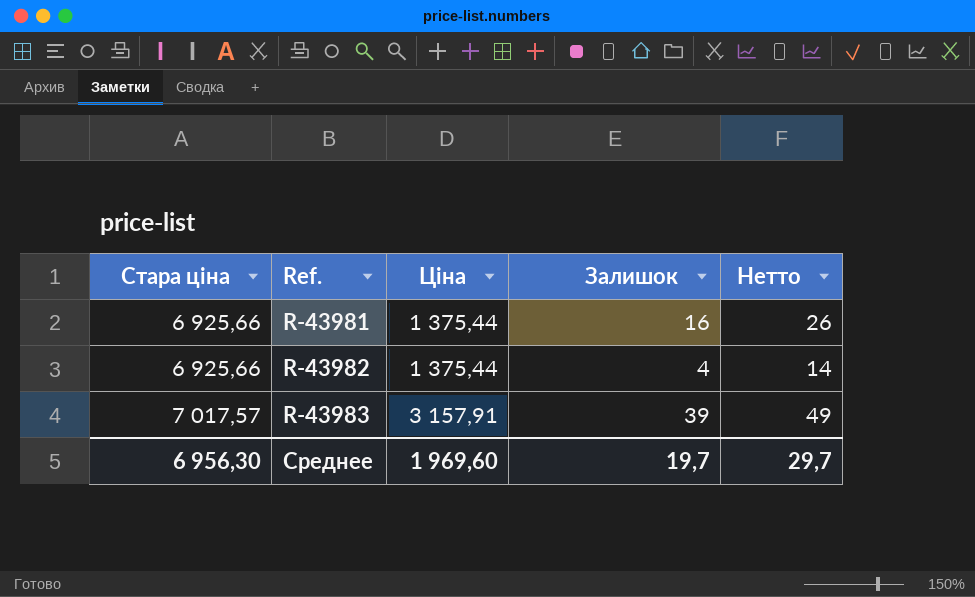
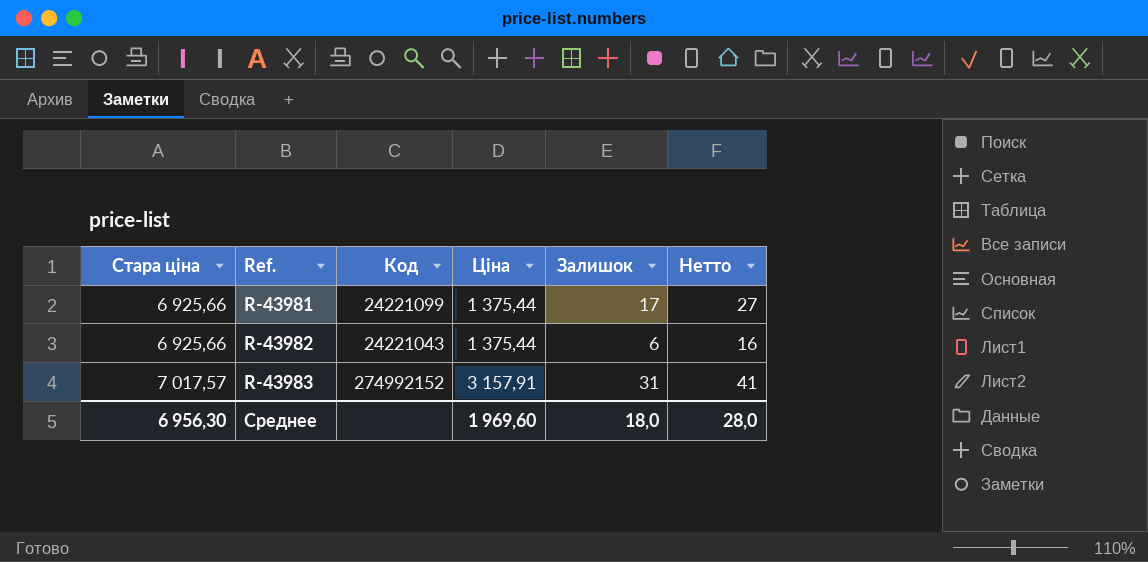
column Код | position: none -> 3
R-43981 | Залишок: 16 -> 17
R-43981 | Нетто: 26 -> 27
R-43982 | Залишок: 4 -> 6
R-43982 | Нетто: 14 -> 16
R-43983 | Залишок: 39 -> 31
R-43983 | Нетто: 49 -> 41
Среднее | Залишок: 19,7 -> 18,0
Среднее | Нетто: 29,7 -> 28,0

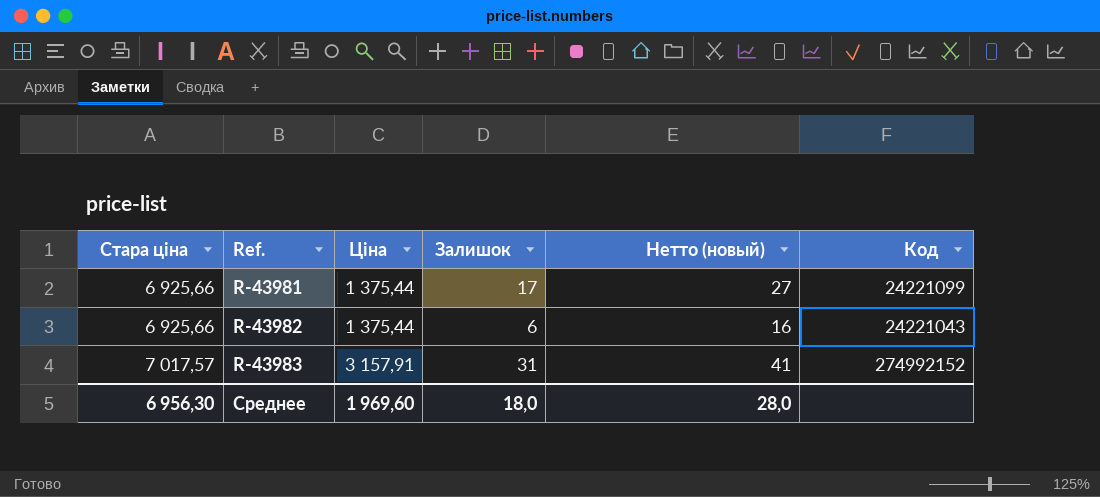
column name: Нетто -> Нетто (новый)
column Код | position: 3 -> 6

